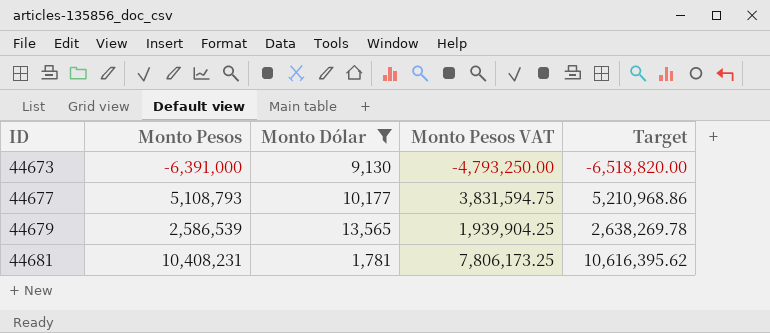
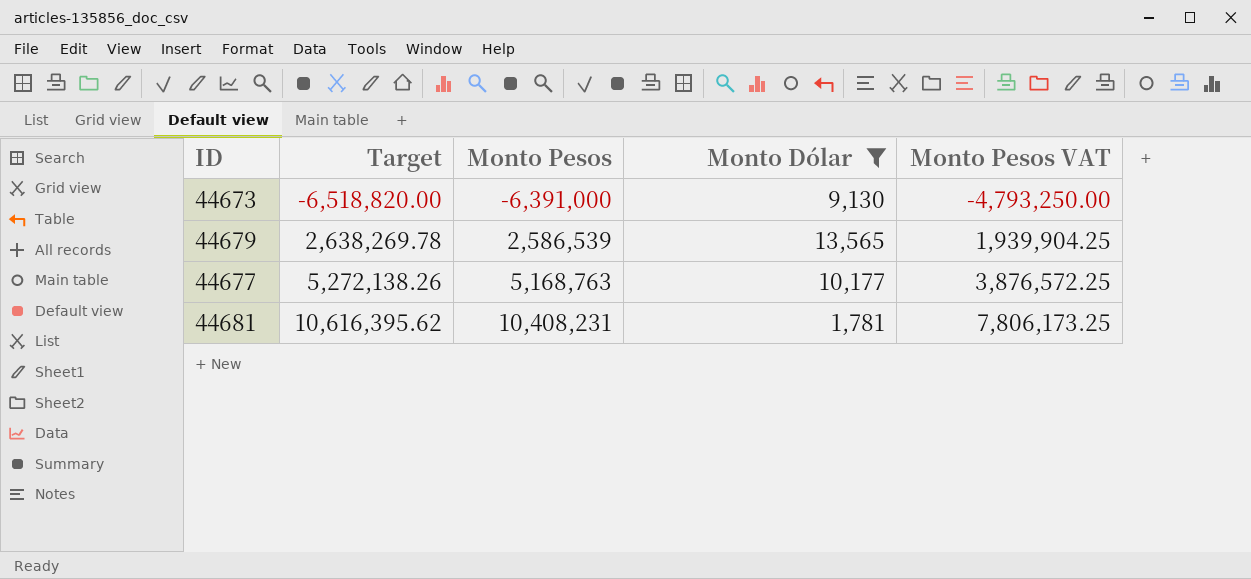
row order: ID ascending -> Target ascending
column Target | position: 5 -> 2
44677 | Target: 5,210,968.86 -> 5,272,138.26
44677 | Monto Pesos: 5,108,793 -> 5,168,763
44677 | Monto Pesos VAT: 3,831,594.75 -> 3,876,572.25

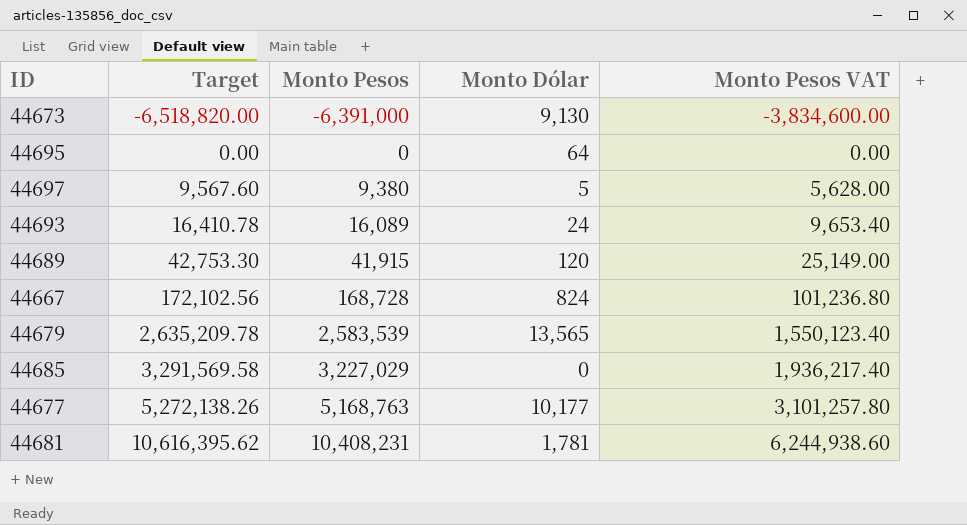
filter: Monto Dólar >= 1,781 -> none
column Monto Pesos VAT | formula: [Monto Pesos] * 0.75 -> [Monto Pesos] * 0.6
44679 | Target: 2,638,269.78 -> 2,635,209.78
44679 | Monto Pesos: 2,586,539 -> 2,583,539

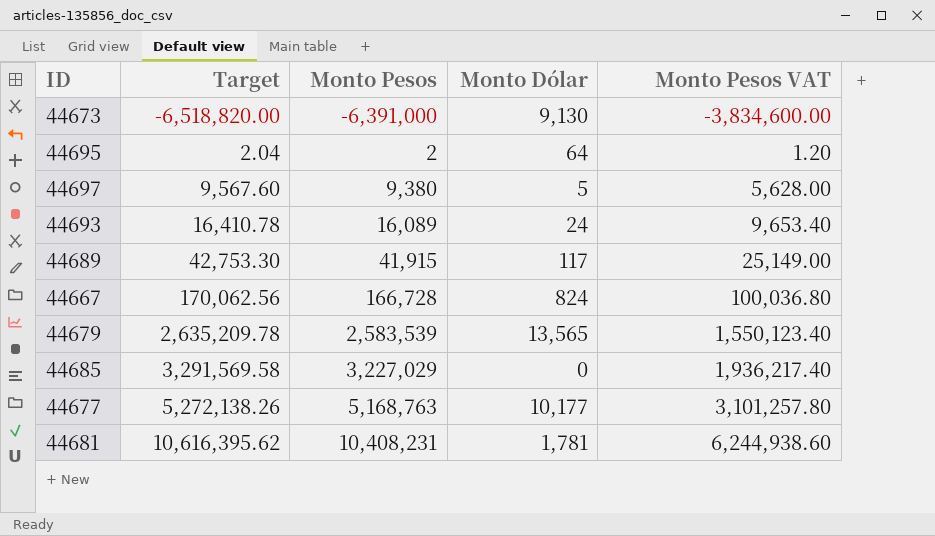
44695 | Target: 0.00 -> 2.04
44695 | Monto Pesos: 0 -> 2
44695 | Monto Pesos VAT: 0.00 -> 1.20
44689 | Monto Dólar: 120 -> 117
44667 | Target: 172,102.56 -> 170,062.56
44667 | Monto Pesos: 168,728 -> 166,728
44667 | Monto Pesos VAT: 101,236.80 -> 100,036.80

